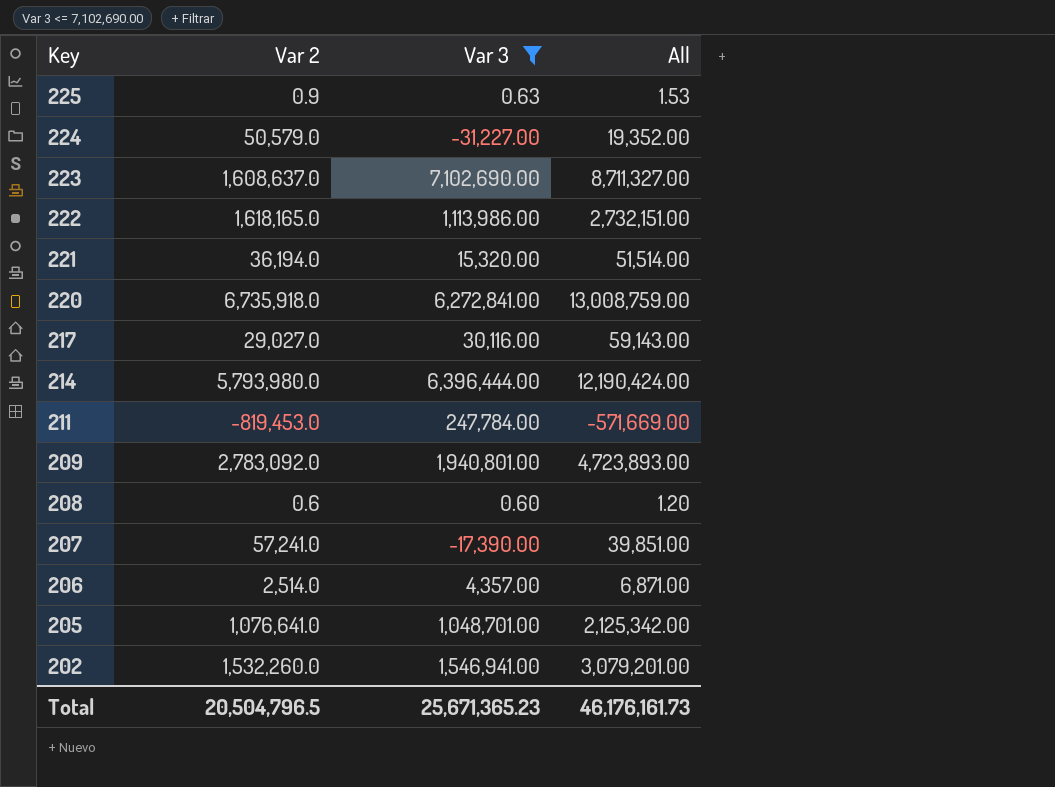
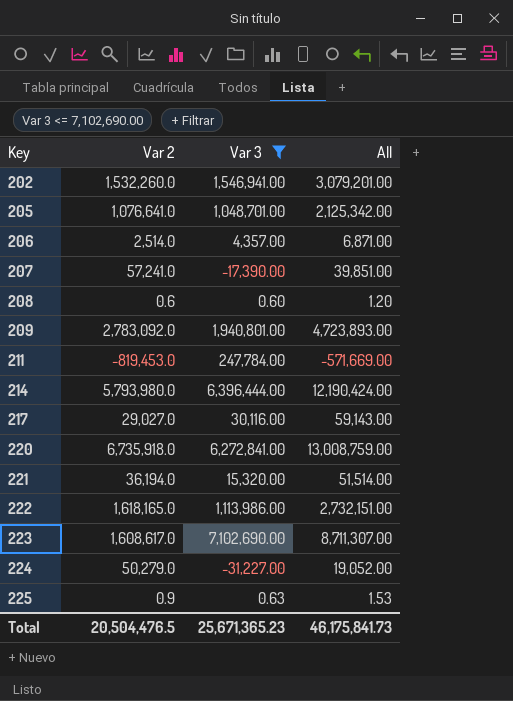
row order: Key descending -> Key ascending
223 | Var 2: 1,608,637.0 -> 1,608,617.0
223 | All: 8,711,327.00 -> 8,711,307.00
224 | Var 2: 50,579.0 -> 50,279.0
224 | All: 19,352.00 -> 19,052.00
Total | Var 2: 20,504,796.5 -> 20,504,476.5
Total | All: 46,176,161.73 -> 46,175,841.73

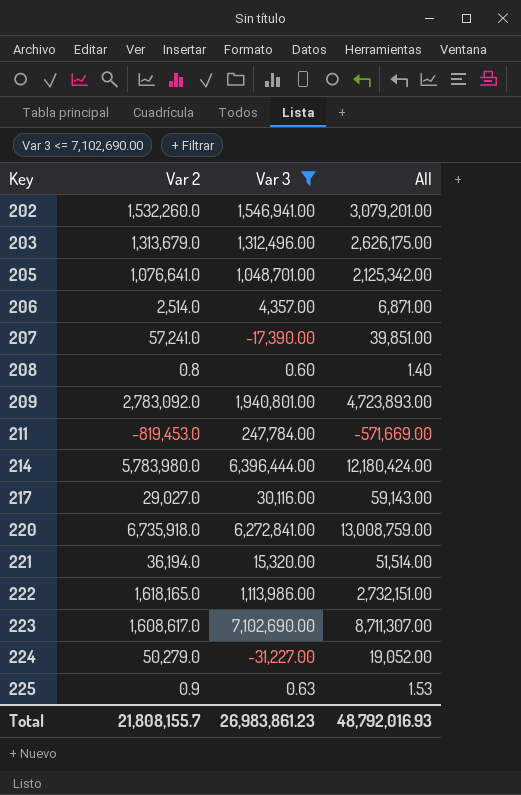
row 203: none -> 1,313,679.0 | 1,312,496.00 | 2,626,175.00
208 | Var 2: 0.6 -> 0.8
208 | All: 1.20 -> 1.40
214 | Var 2: 5,793,980.0 -> 5,783,980.0
214 | All: 12,190,424.00 -> 12,180,424.00
Total | Var 2: 20,504,476.5 -> 21,808,155.7
Total | Var 3: 25,671,365.23 -> 26,983,861.23
Total | All: 46,175,841.73 -> 48,792,016.93

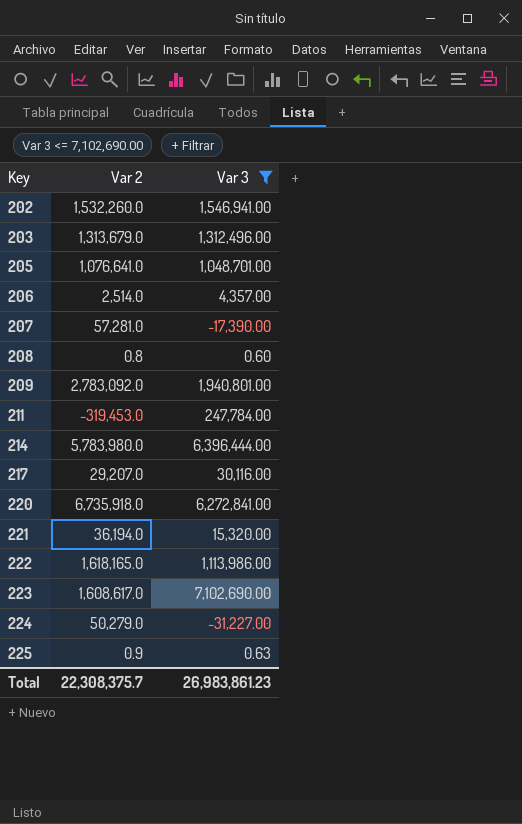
column All | formula: [Var 2] + [Var 3] -> none
207 | Var 2: 57,241.0 -> 57,281.0
211 | Var 2: -819,453.0 -> -319,453.0
217 | Var 2: 29,027.0 -> 29,207.0
Total | Var 2: 21,808,155.7 -> 22,308,375.7

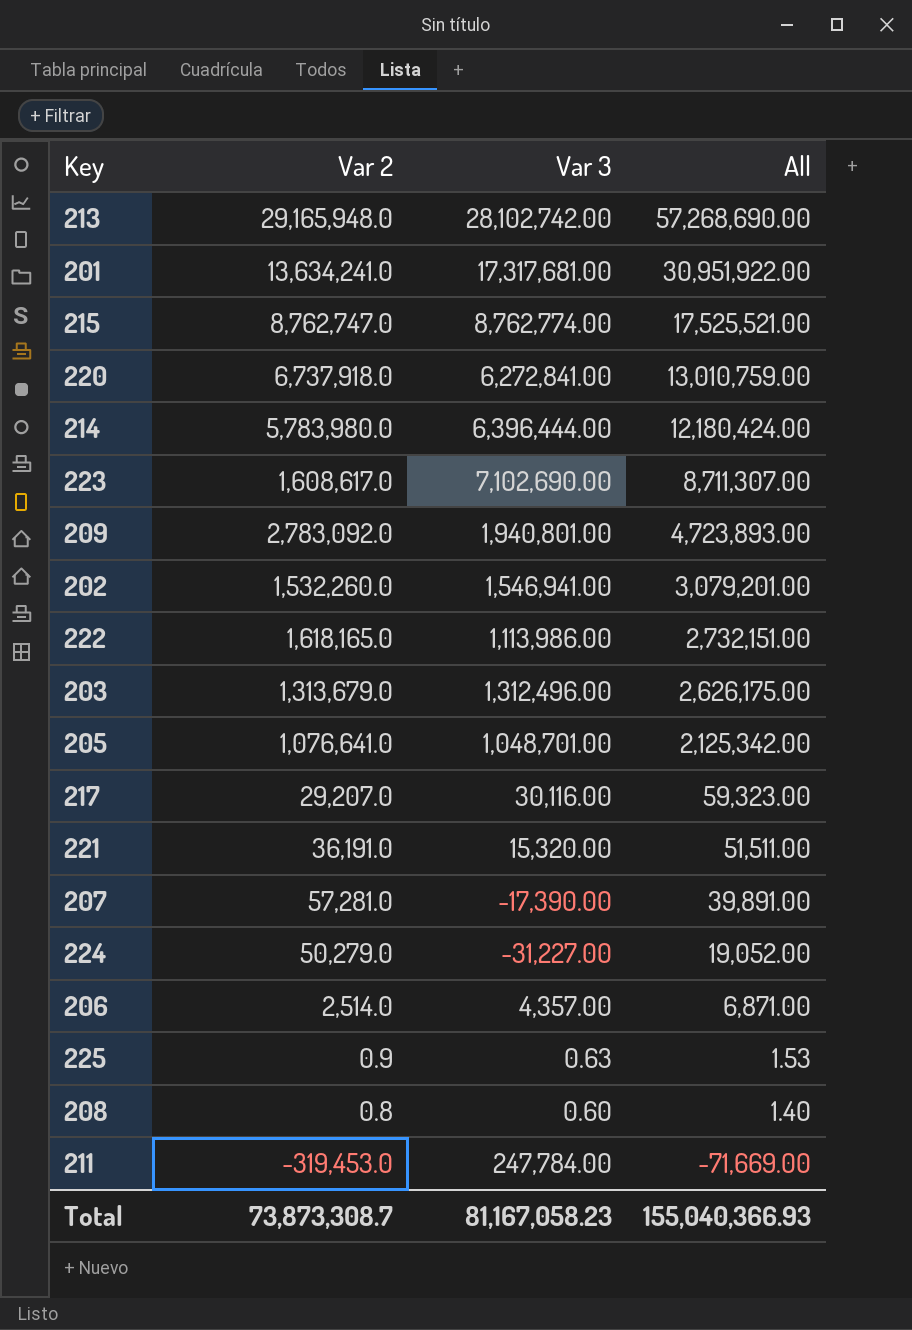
filter: Var 3 <= 7,102,690.00 -> none
row order: Key ascending -> All descending
column All | formula: none -> [Var 2] + [Var 3]
220 | Var 2: 6,735,918.0 -> 6,737,918.0
221 | Var 2: 36,194.0 -> 36,191.0
Total | Var 2: 22,308,375.7 -> 73,873,308.7
Total | Var 3: 26,983,861.23 -> 81,167,058.23

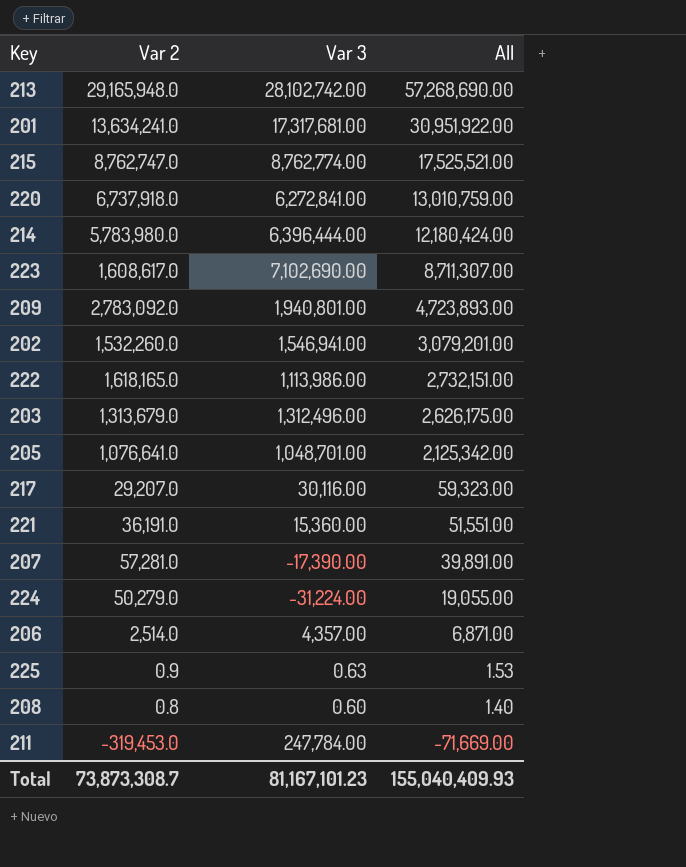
221 | Var 3: 15,320.00 -> 15,360.00
221 | All: 51,511.00 -> 51,551.00
224 | Var 3: -31,227.00 -> -31,224.00
224 | All: 19,052.00 -> 19,055.00
Total | Var 3: 81,167,058.23 -> 81,167,101.23
Total | All: 155,040,366.93 -> 155,040,409.93

